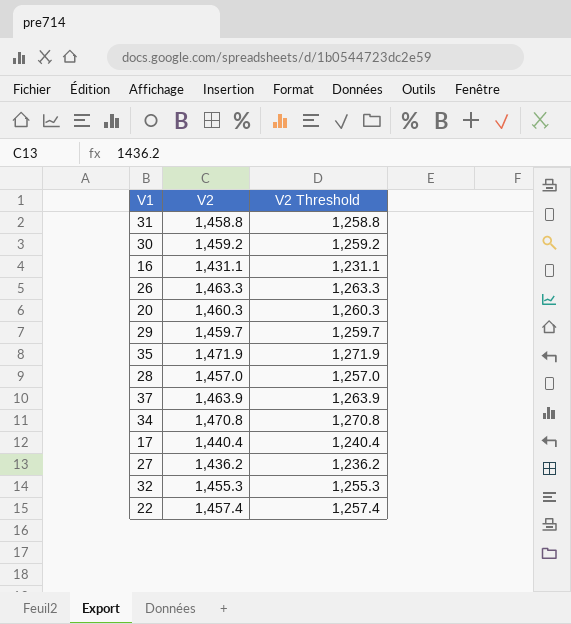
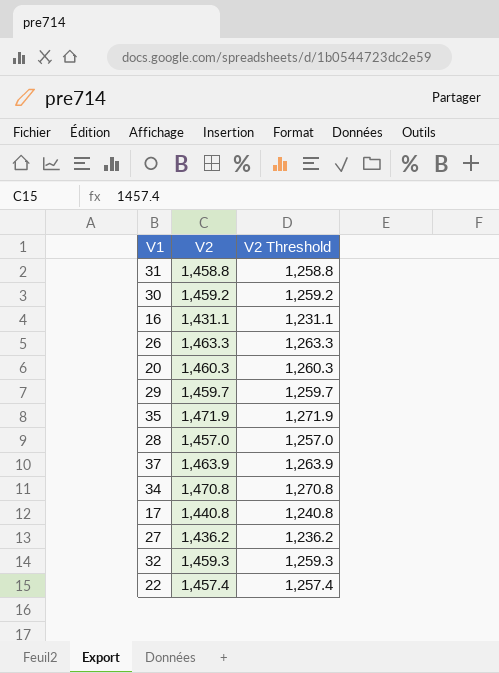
17 | V2: 1,440.4 -> 1,440.8
17 | V2 Threshold: 1,240.4 -> 1,240.8
32 | V2: 1,455.3 -> 1,459.3
32 | V2 Threshold: 1,255.3 -> 1,259.3

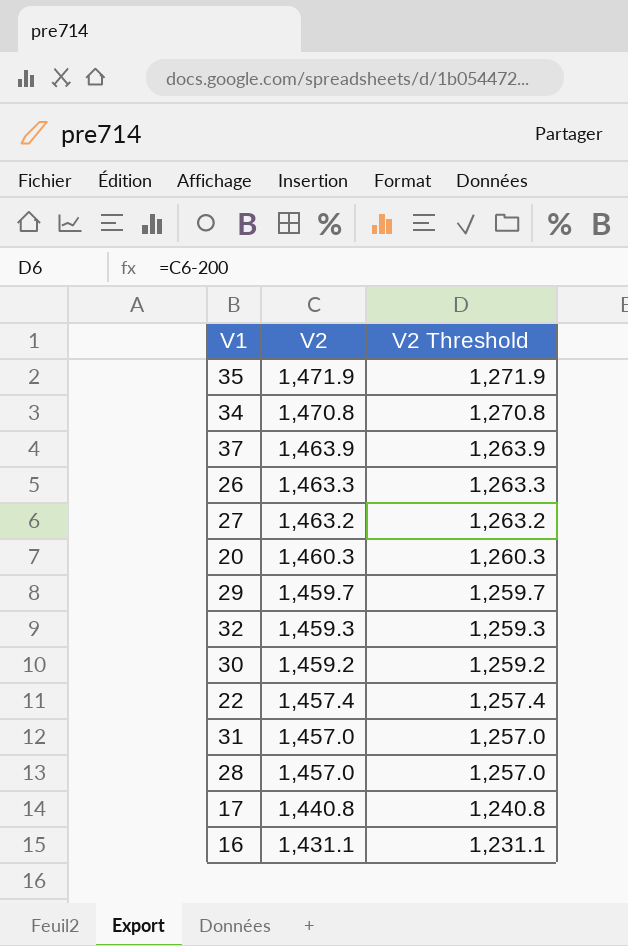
row order: none -> V2 descending
27 | V2: 1,436.2 -> 1,463.2
27 | V2 Threshold: 1,236.2 -> 1,263.2
31 | V2: 1,458.8 -> 1,457.0
31 | V2 Threshold: 1,258.8 -> 1,257.0

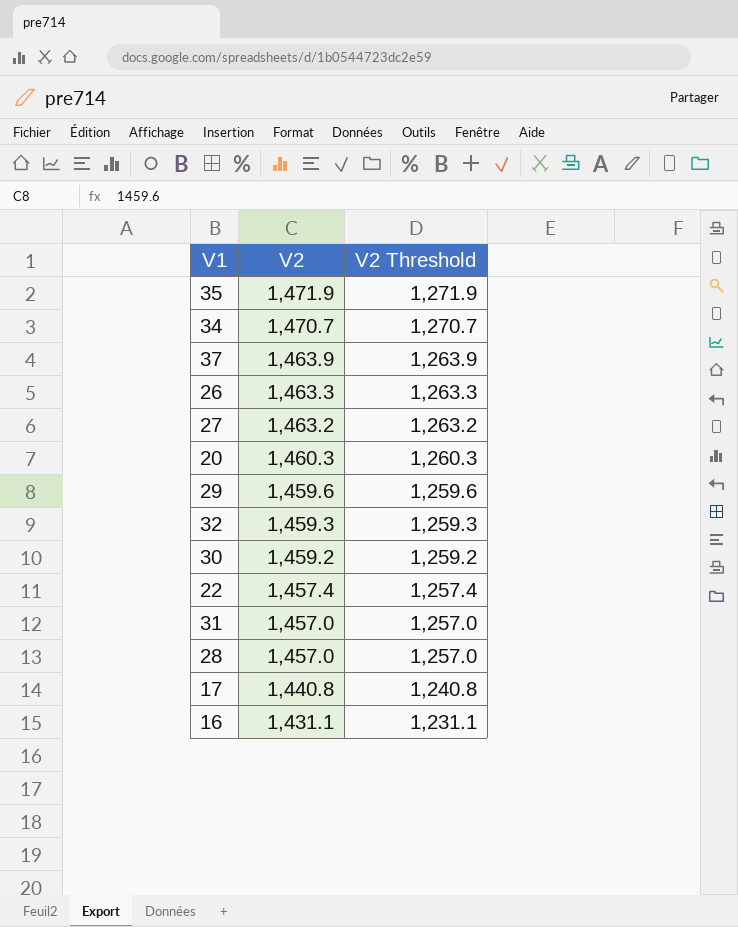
34 | V2: 1,470.8 -> 1,470.7
34 | V2 Threshold: 1,270.8 -> 1,270.7
29 | V2: 1,459.7 -> 1,459.6
29 | V2 Threshold: 1,259.7 -> 1,259.6

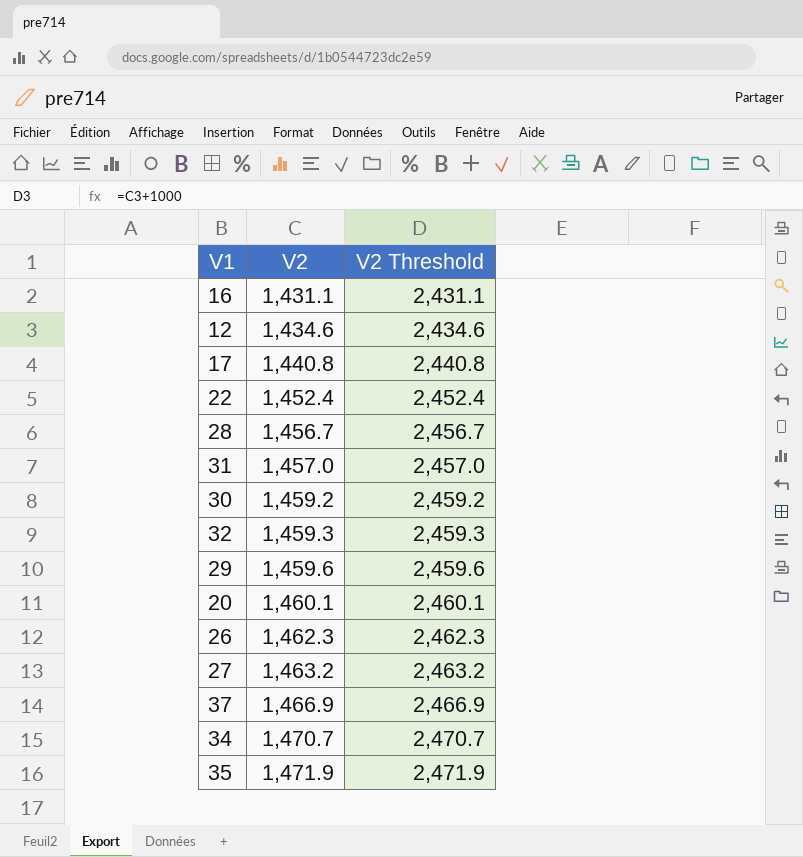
row order: V2 descending -> V2 ascending
column V2 Threshold | formula: [V2] - 200 -> [V2] + 1000
row 12: none -> 1,434.6 | 2,434.6
22 | V2: 1,457.4 -> 1,452.4
28 | V2: 1,457.0 -> 1,456.7
20 | V2: 1,460.3 -> 1,460.1
26 | V2: 1,463.3 -> 1,462.3
37 | V2: 1,463.9 -> 1,466.9

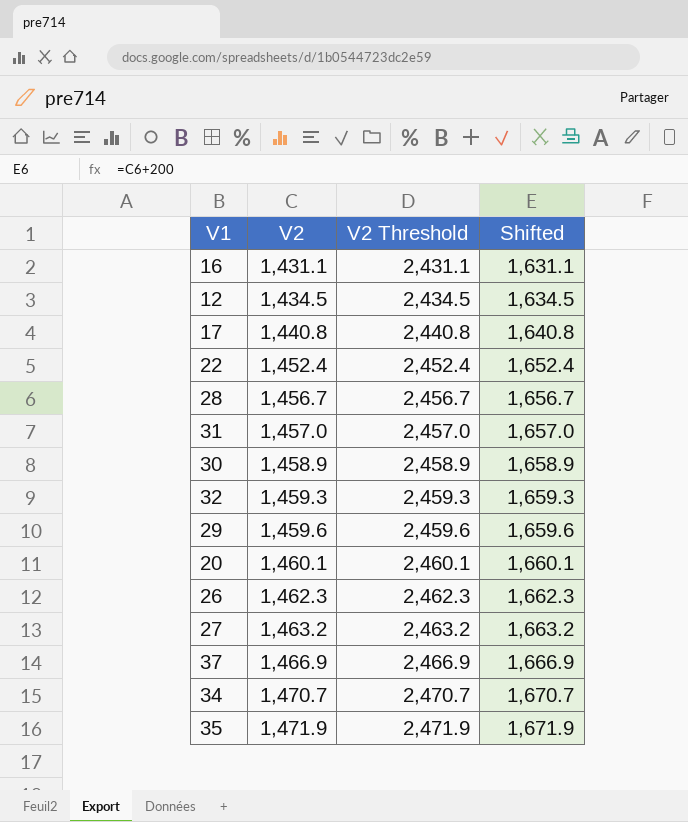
column Shifted | formula: none -> [V2] + 200
12 | V2: 1,434.6 -> 1,434.5
12 | V2 Threshold: 2,434.6 -> 2,434.5
30 | V2: 1,459.2 -> 1,458.9
30 | V2 Threshold: 2,459.2 -> 2,458.9

